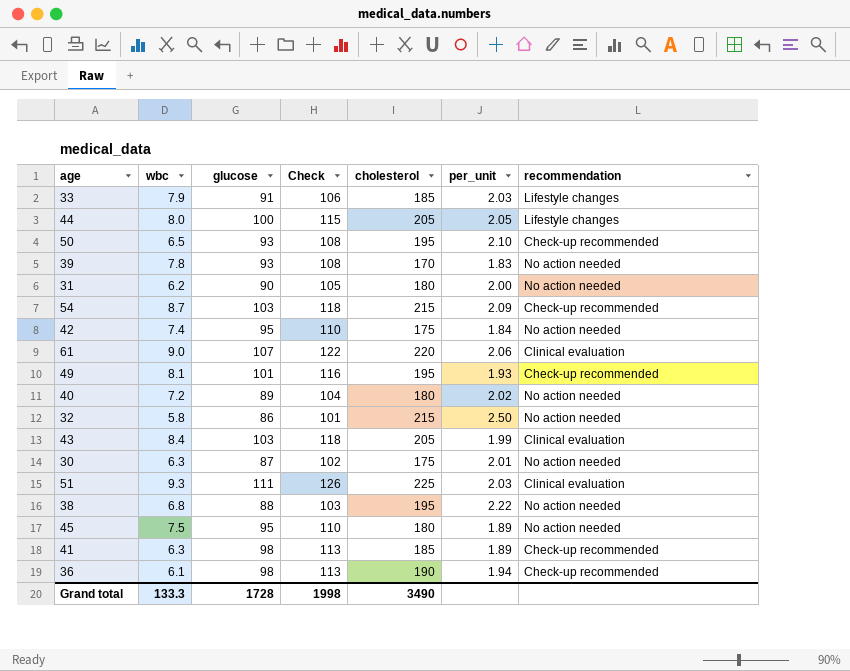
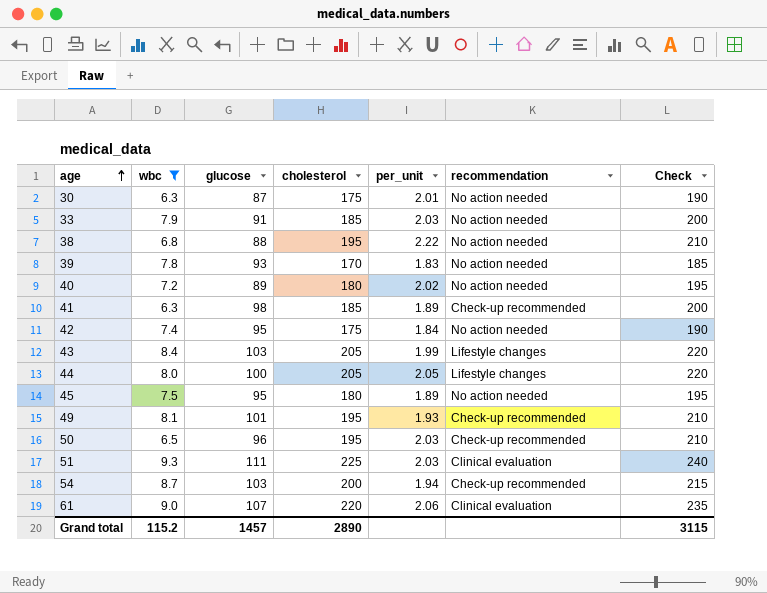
filter: none -> wbc >= 6.3
row order: none -> age ascending
column Check | formula: [glucose] + 15 -> [cholesterol] + 15
column Check | position: 4 -> 7
33 | recommendation: Lifestyle changes -> No action needed
43 | recommendation: Clinical evaluation -> Lifestyle changes
50 | glucose: 93 -> 96
50 | per_unit: 2.10 -> 2.03
54 | cholesterol: 215 -> 200
54 | per_unit: 2.09 -> 1.94
Grand total | wbc: 133.3 -> 115.2
Grand total | glucose: 1728 -> 1457
Grand total | cholesterol: 3490 -> 2890
Grand total | Check: 1998 -> 3115

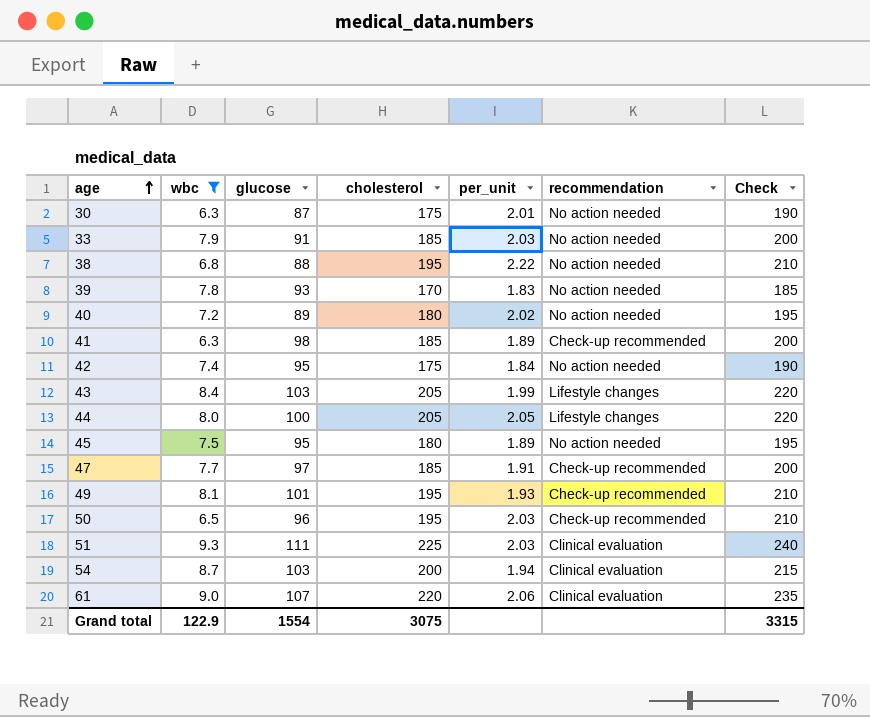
row 47: none -> 7.7 | 97 | 185 | 1.91 | Check-up recommended | 200
54 | recommendation: Check-up recommended -> Clinical evaluation
Grand total | wbc: 115.2 -> 122.9
Grand total | glucose: 1457 -> 1554
Grand total | cholesterol: 2890 -> 3075
Grand total | Check: 3115 -> 3315

